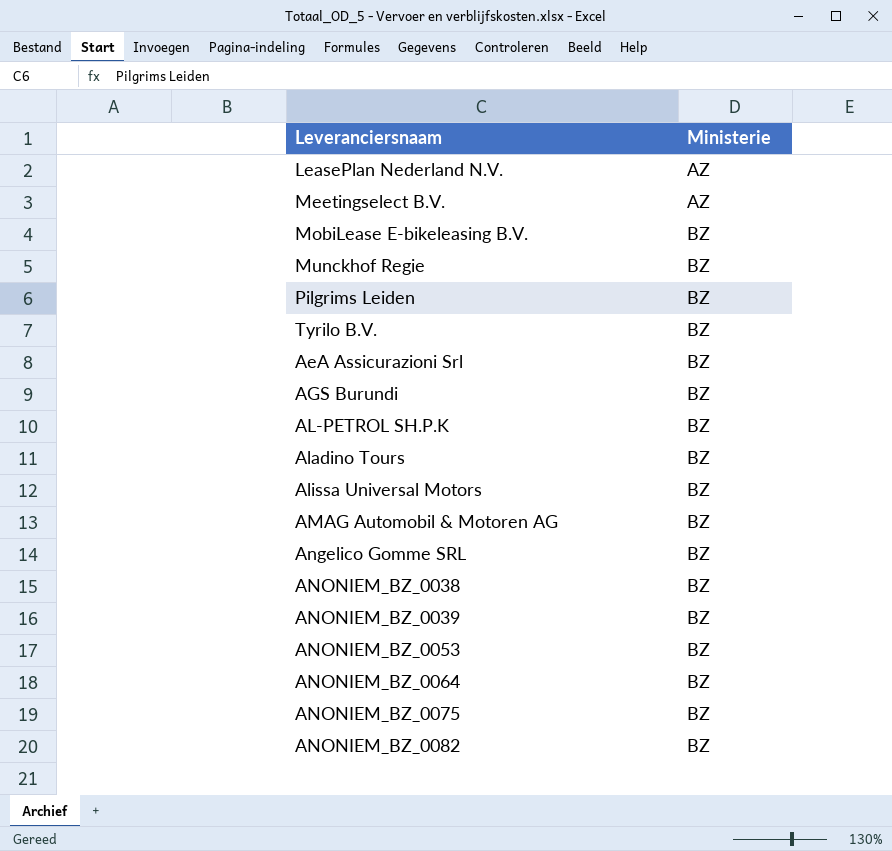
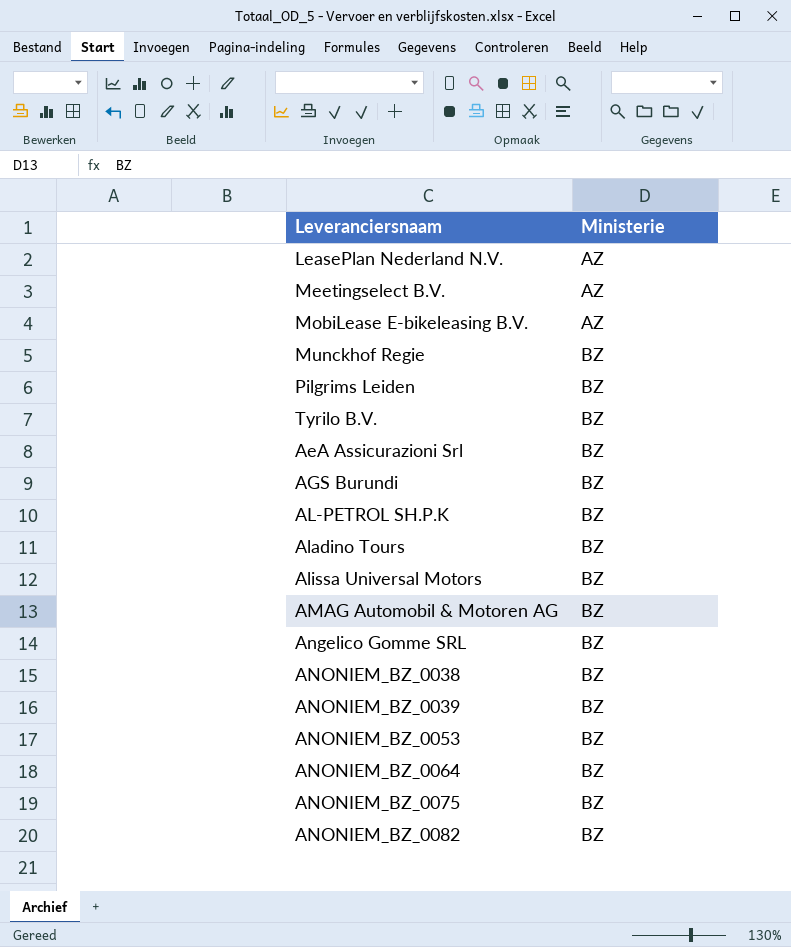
MobiLease E-bikeleasing B.V. | Ministerie: BZ -> AZ

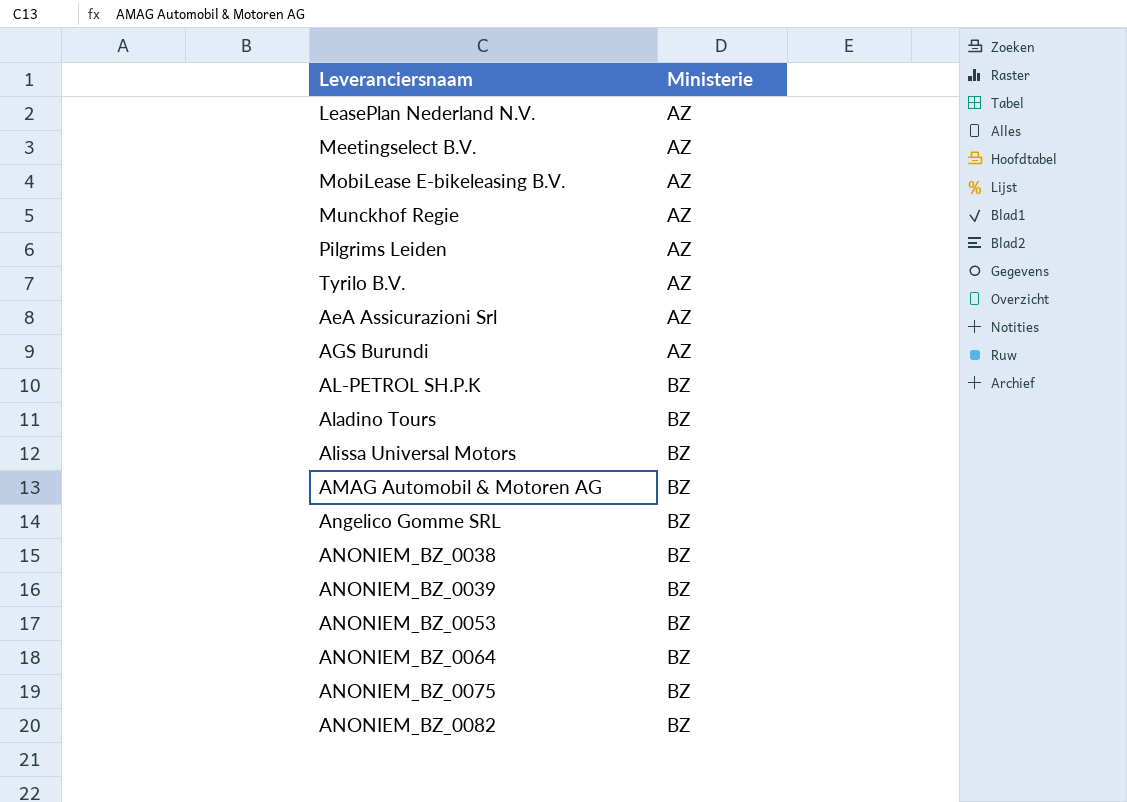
Munckhof Regie | Ministerie: BZ -> AZ
Pilgrims Leiden | Ministerie: BZ -> AZ
Tyrilo B.V. | Ministerie: BZ -> AZ
AeA Assicurazioni Srl | Ministerie: BZ -> AZ
AGS Burundi | Ministerie: BZ -> AZ

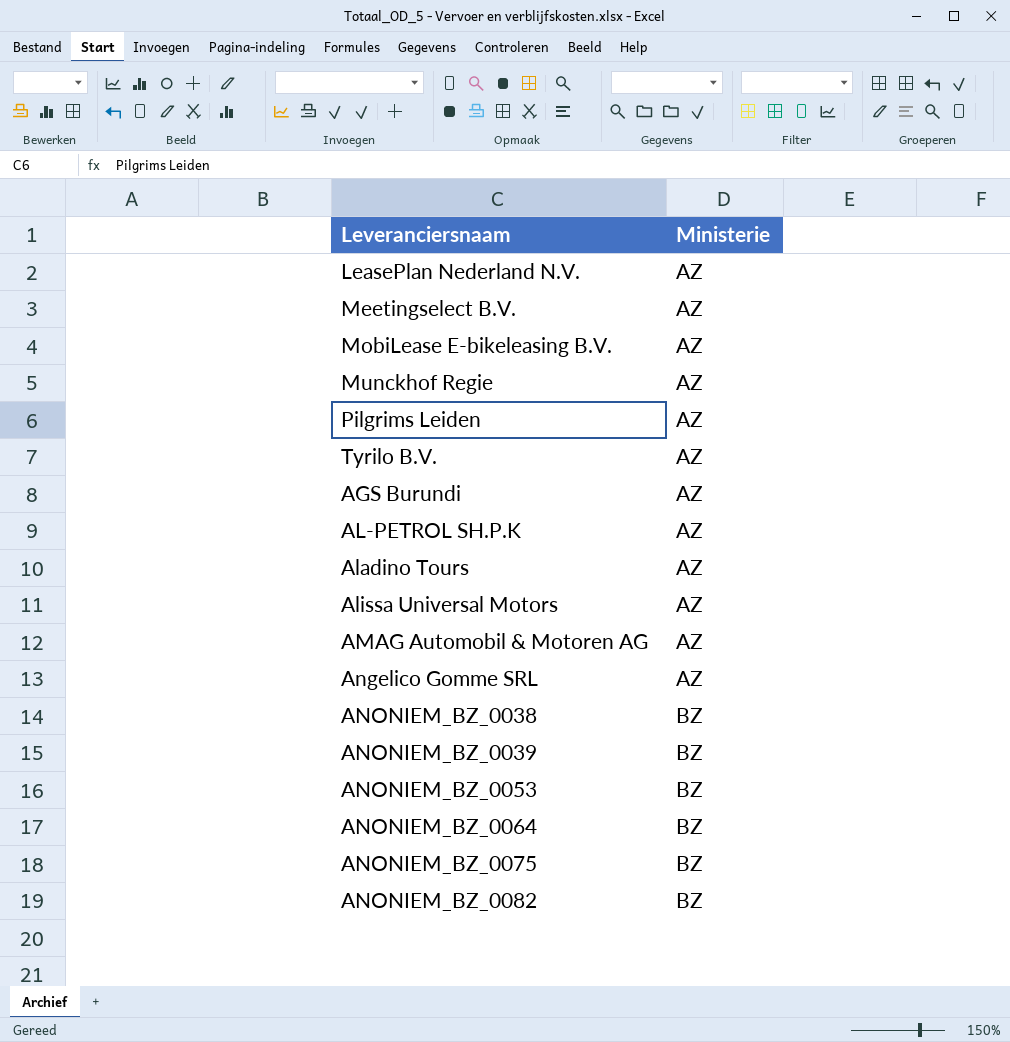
row AeA Assicurazioni Srl: AZ -> none
AL-PETROL SH.P.K | Ministerie: BZ -> AZ
Aladino Tours | Ministerie: BZ -> AZ
Alissa Universal Motors | Ministerie: BZ -> AZ
AMAG Automobil & Motoren AG | Ministerie: BZ -> AZ
Angelico Gomme SRL | Ministerie: BZ -> AZ

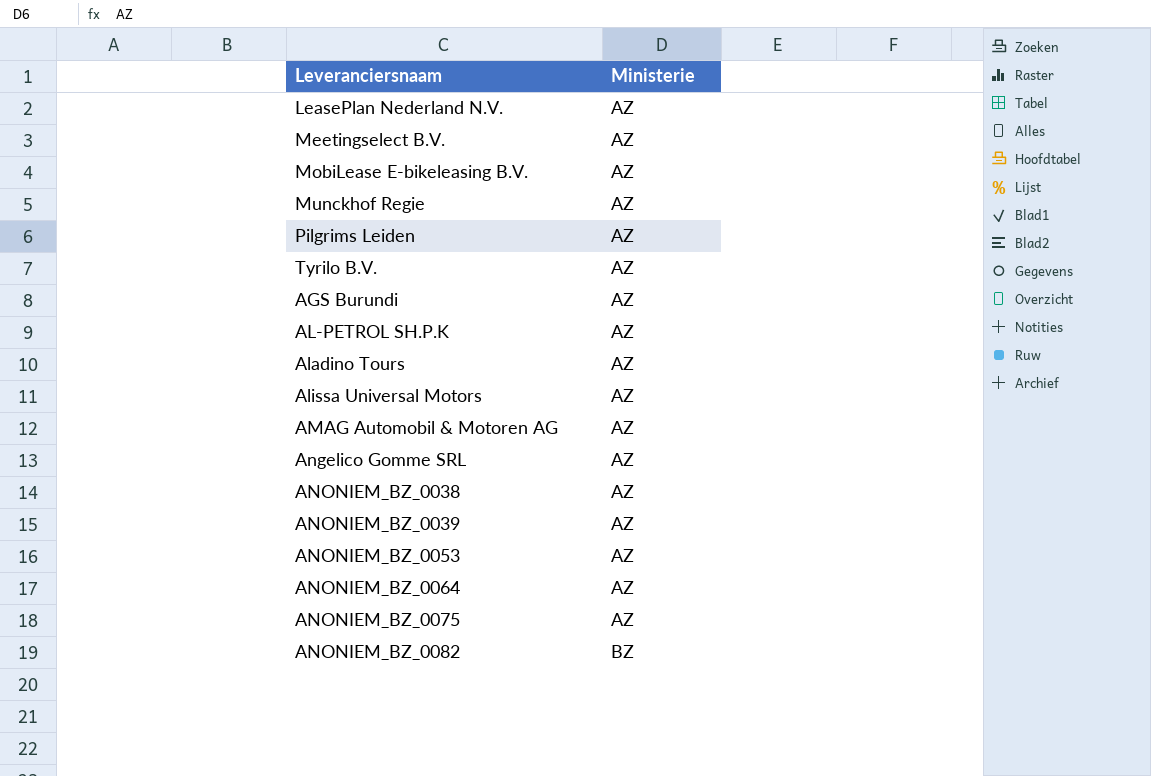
ANONIEM_BZ_0038 | Ministerie: BZ -> AZ
ANONIEM_BZ_0039 | Ministerie: BZ -> AZ
ANONIEM_BZ_0053 | Ministerie: BZ -> AZ
ANONIEM_BZ_0064 | Ministerie: BZ -> AZ
ANONIEM_BZ_0075 | Ministerie: BZ -> AZ

